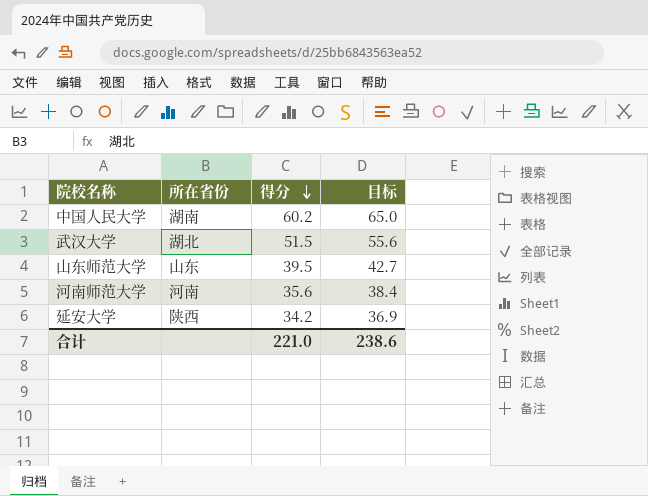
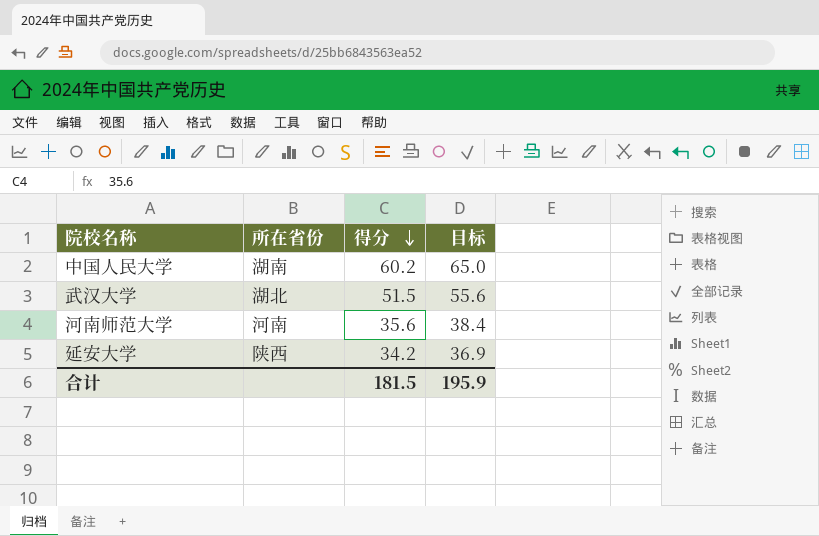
row 山东师范大学: 山东 | 39.5 | 42.7 -> none
合计 | 得分: 221.0 -> 181.5
合计 | 目标: 238.6 -> 195.9

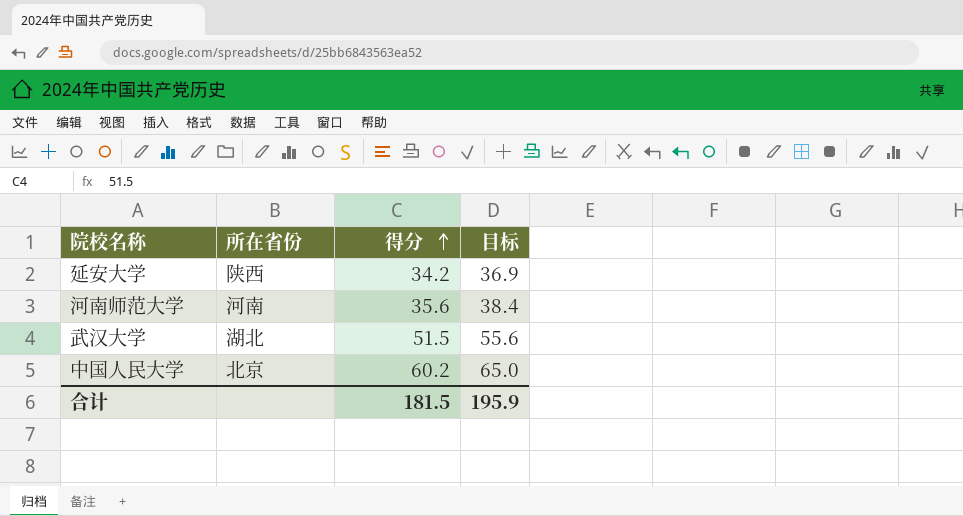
row order: 得分 descending -> 得分 ascending
中国人民大学 | 所在省份: 湖南 -> 北京

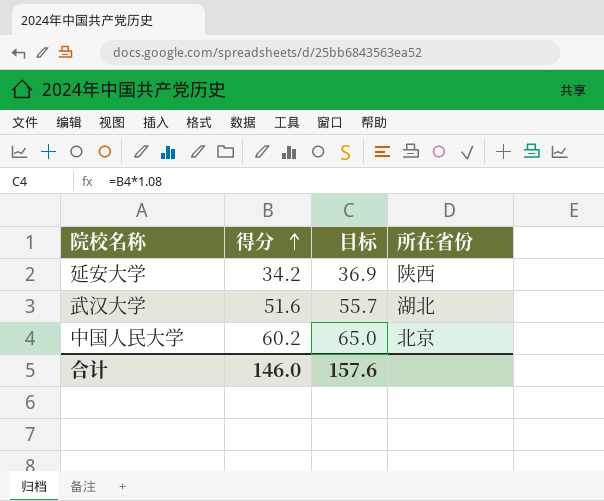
column 所在省份 | position: 2 -> 4
row 河南师范大学: 河南 | 35.6 | 38.4 -> none
武汉大学 | 得分: 51.5 -> 51.6
武汉大学 | 目标: 55.6 -> 55.7
合计 | 得分: 181.5 -> 146.0
合计 | 目标: 195.9 -> 157.6

